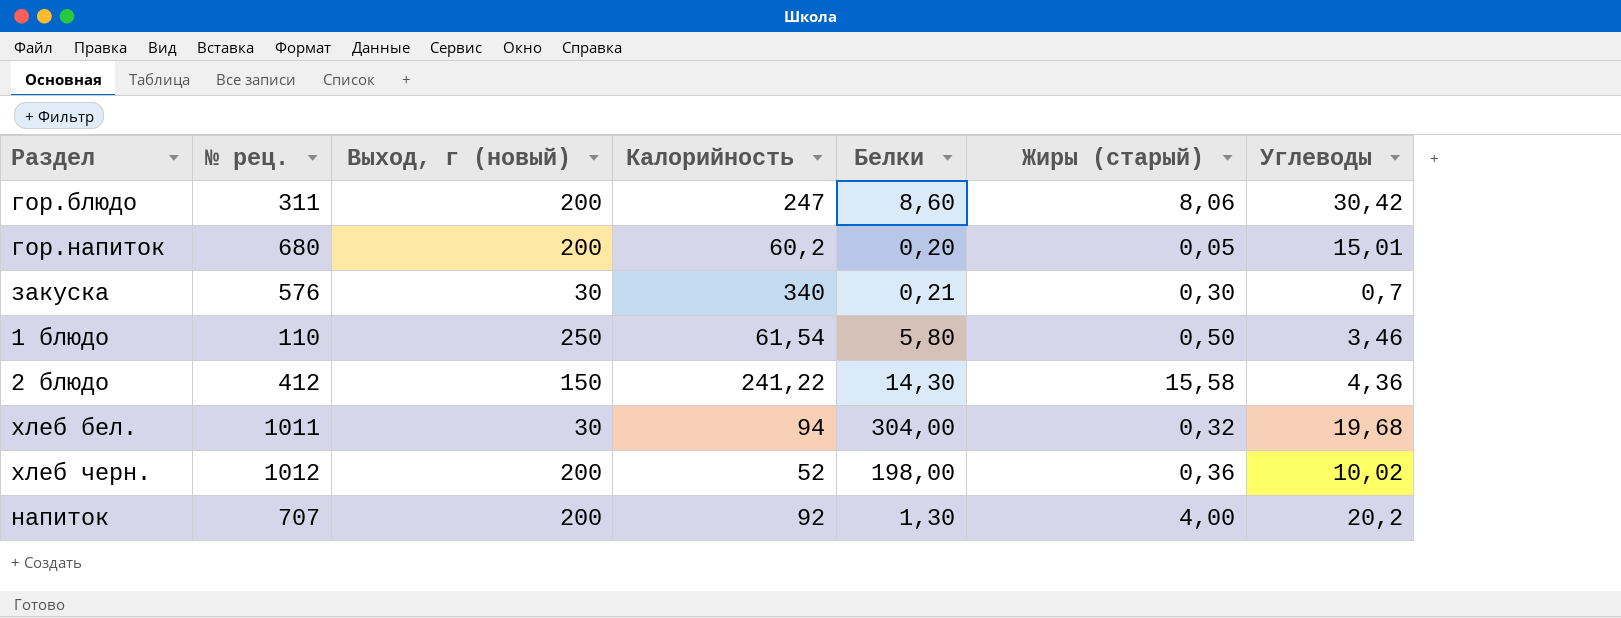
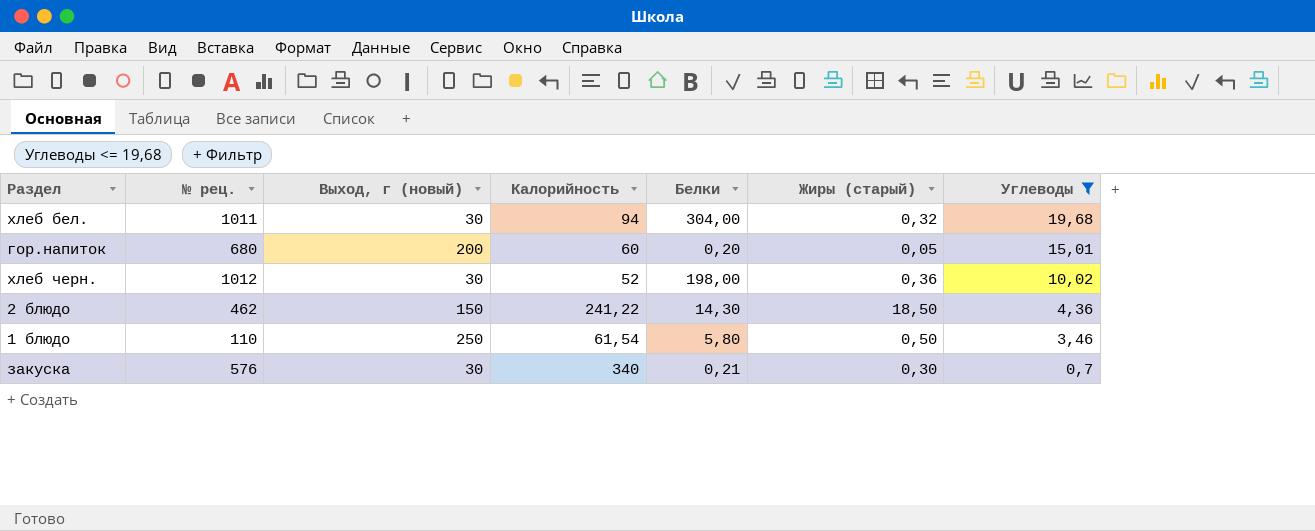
filter: none -> Углеводы <= 19,68
row order: none -> Углеводы descending
гор.напиток | Калорийность: 60,2 -> 60
хлеб черн. | Выход, г (новый): 200 -> 30
2 блюдо | № рец.: 412 -> 462
2 блюдо | Жиры (старый): 15,58 -> 18,50

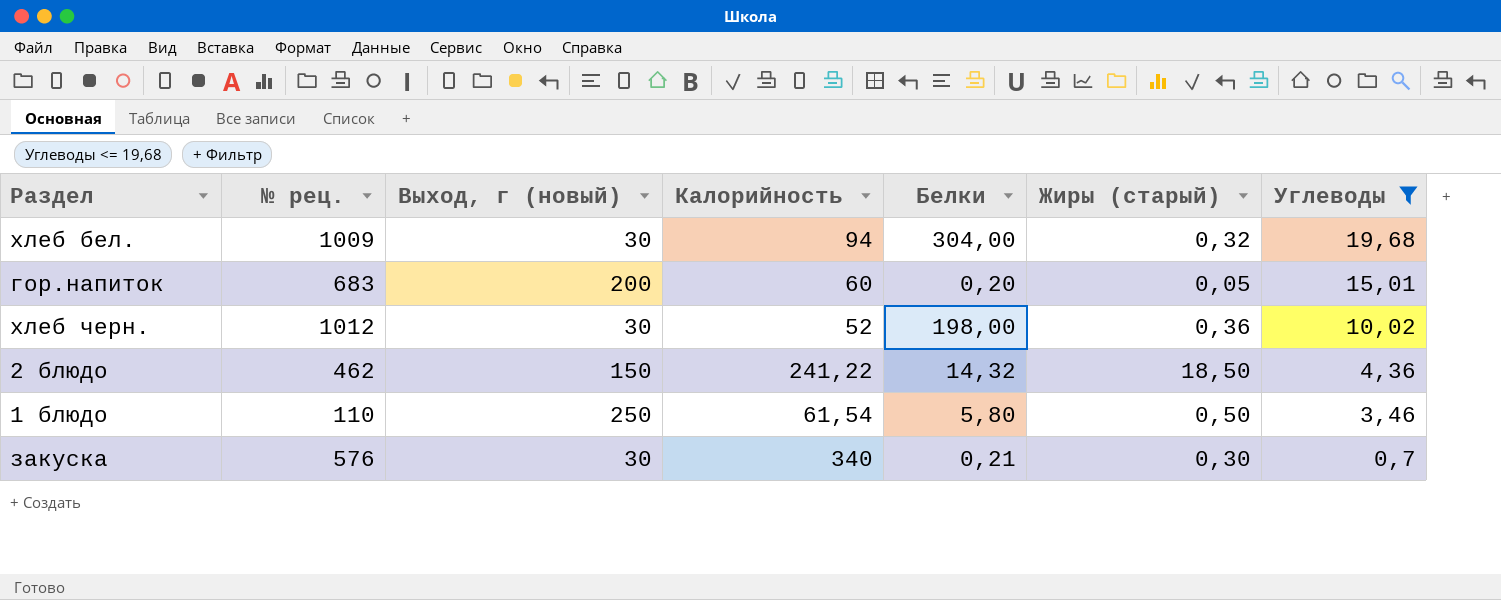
хлеб бел. | № рец.: 1011 -> 1009
гор.напиток | № рец.: 680 -> 683
2 блюдо | Белки: 14,30 -> 14,32

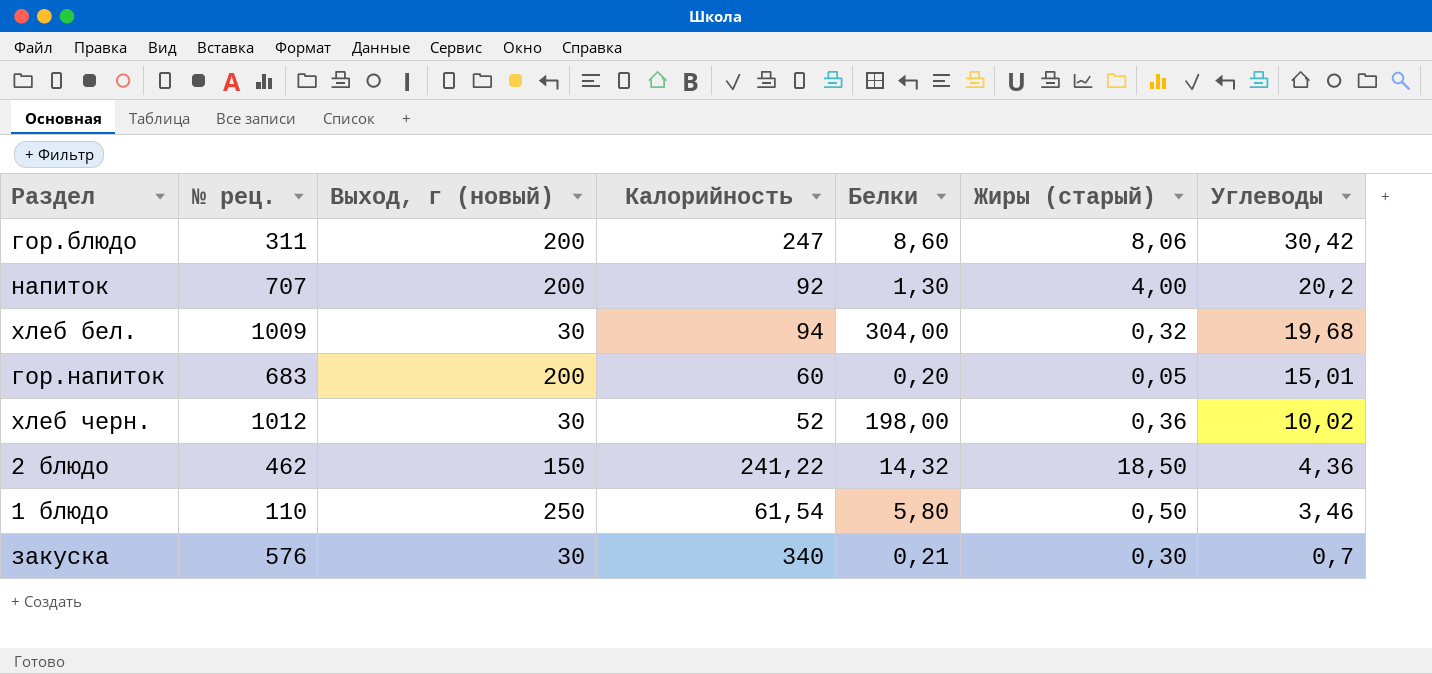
filter: Углеводы <= 19,68 -> none

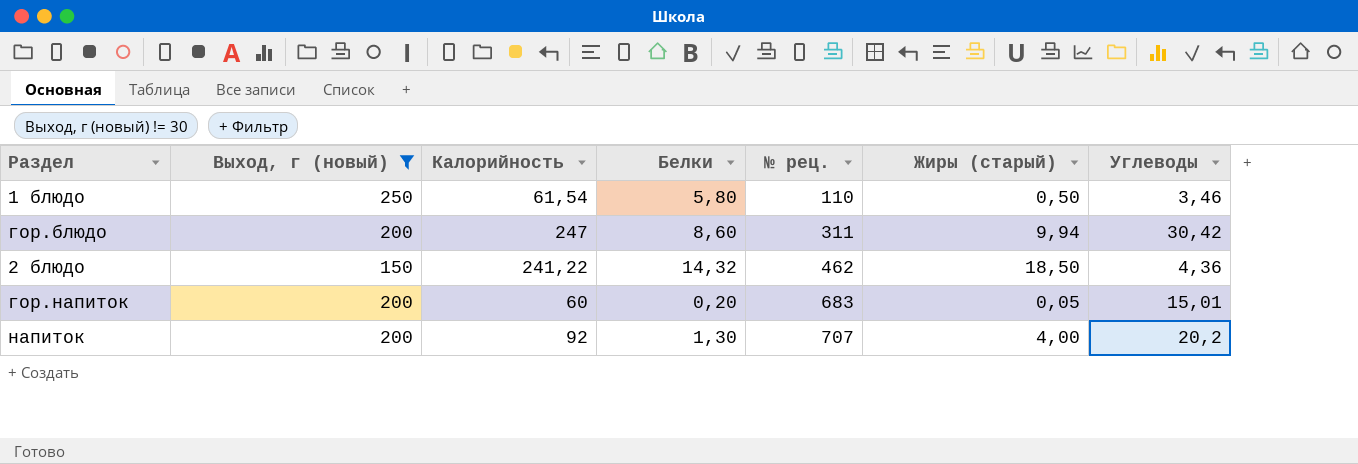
filter: none -> Выход, г (новый) != 30
row order: Углеводы descending -> № рец. ascending
column № рец. | position: 2 -> 5
гор.блюдо | Жиры (старый): 8,06 -> 9,94

